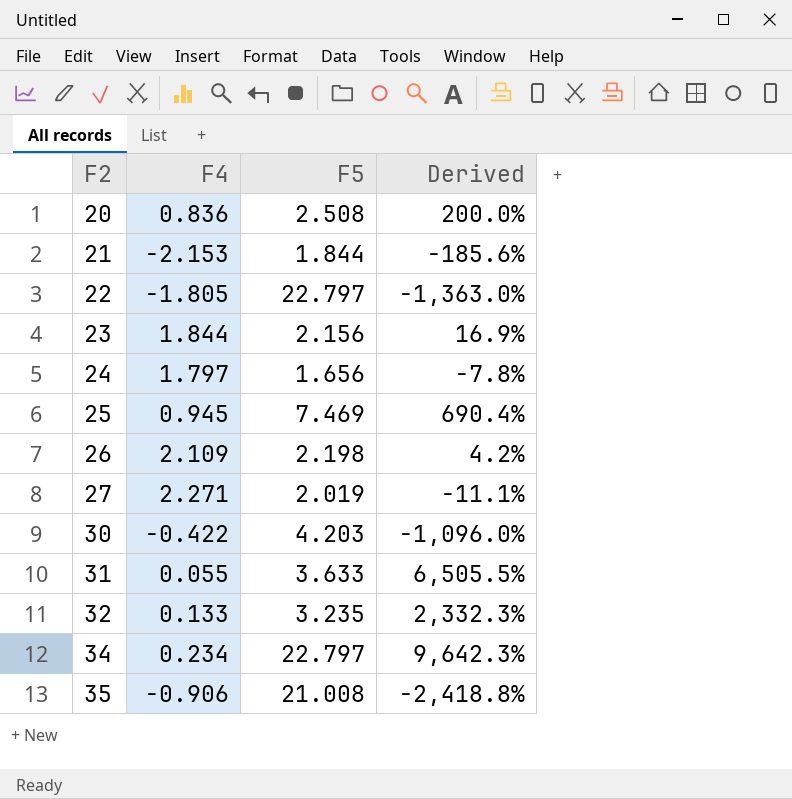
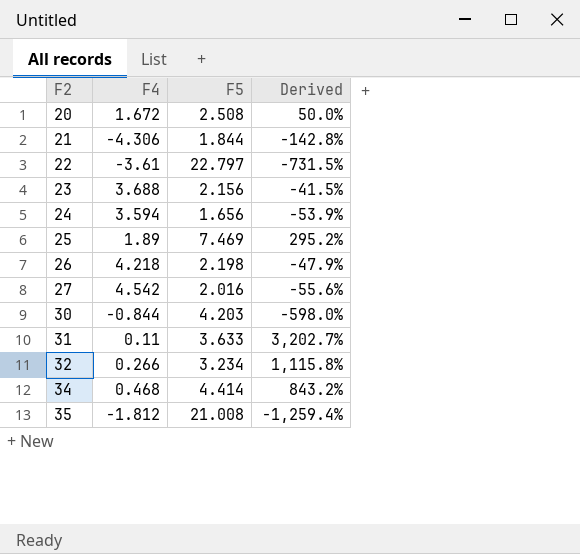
20 | F4: 0.836 -> 1.672
20 | Derived: 200.0% -> 50.0%
21 | F4: -2.153 -> -4.306
21 | Derived: -185.6% -> -142.8%
22 | F4: -1.805 -> -3.61
22 | Derived: -1,363.0% -> -731.5%
23 | F4: 1.844 -> 3.688
23 | Derived: 16.9% -> -41.5%
24 | F4: 1.797 -> 3.594
24 | Derived: -7.8% -> -53.9%
25 | F4: 0.945 -> 1.89
25 | Derived: 690.4% -> 295.2%
26 | F4: 2.109 -> 4.218
26 | Derived: 4.2% -> -47.9%
27 | F4: 2.271 -> 4.542
27 | F5: 2.019 -> 2.016
27 | Derived: -11.1% -> -55.6%
30 | F4: -0.422 -> -0.844
30 | Derived: -1,096.0% -> -598.0%
31 | F4: 0.055 -> 0.11
31 | Derived: 6,505.5% -> 3,202.7%
32 | F4: 0.133 -> 0.266
32 | F5: 3.235 -> 3.234
32 | Derived: 2,332.3% -> 1,115.8%
34 | F4: 0.234 -> 0.468
34 | F5: 22.797 -> 4.414
34 | Derived: 9,642.3% -> 843.2%
35 | F4: -0.906 -> -1.812
35 | Derived: -2,418.8% -> -1,259.4%

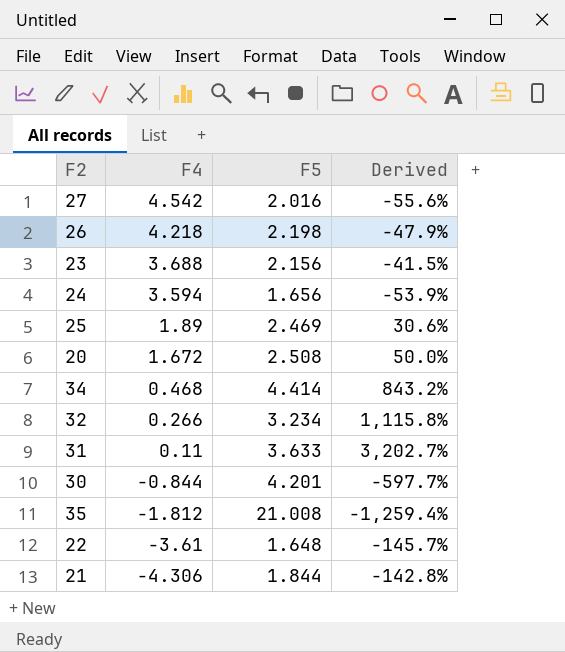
row order: F2 ascending -> F4 descending
25 | F5: 7.469 -> 2.469
25 | Derived: 295.2% -> 30.6%
30 | F5: 4.203 -> 4.201
30 | Derived: -598.0% -> -597.7%
22 | F5: 22.797 -> 1.648
22 | Derived: -731.5% -> -145.7%

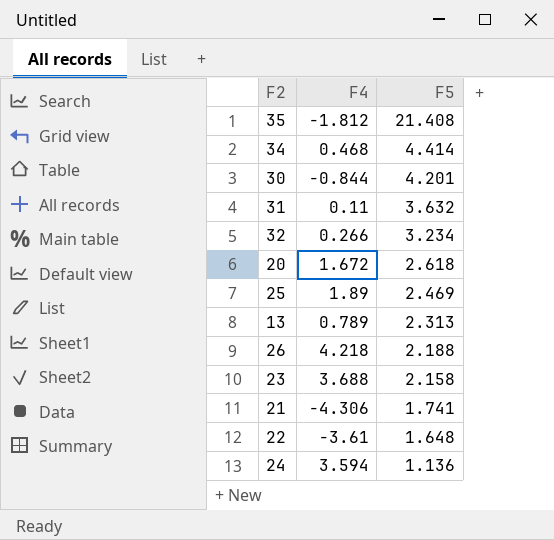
row order: F4 descending -> F5 descending
column Derived | formula: ([F5] - [F4]) / [F4] -> none
row 27: 4.542 | 2.016 | -55.6% -> none
35 | F5: 21.008 -> 21.408
31 | F5: 3.633 -> 3.632
20 | F5: 2.508 -> 2.618
row 13: none -> 0.789 | 2.313
26 | F5: 2.198 -> 2.188
23 | F5: 2.156 -> 2.158
21 | F5: 1.844 -> 1.741
24 | F5: 1.656 -> 1.136

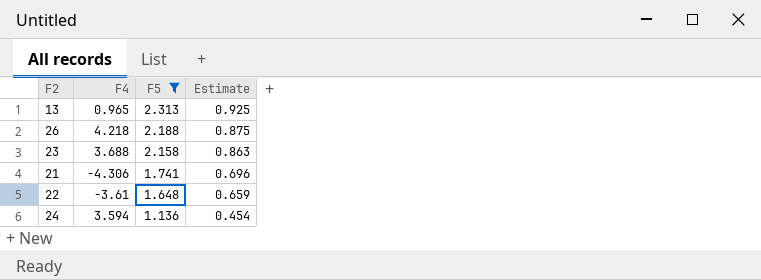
filter: none -> F5 <= 2.313
column Estimate | formula: none -> [F5] * 0.4
13 | F4: 0.789 -> 0.965

